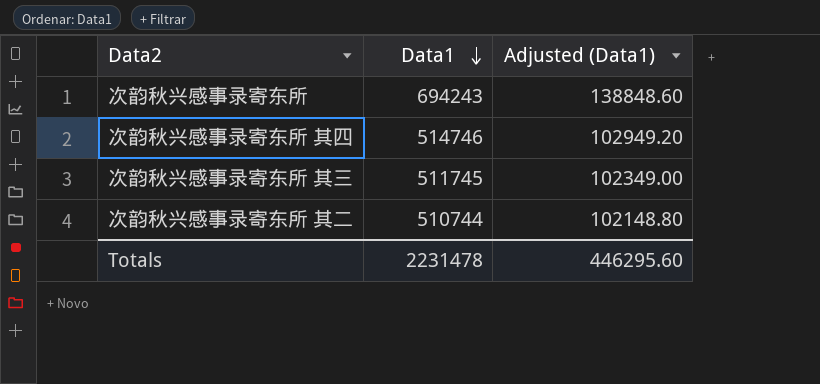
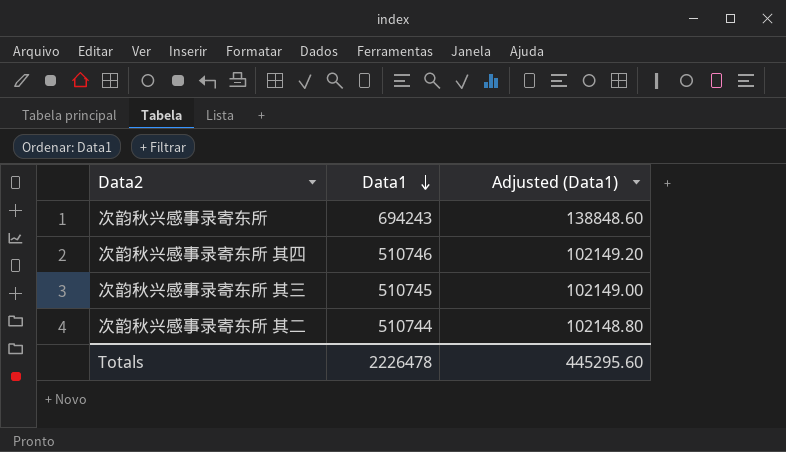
次韵秋兴感事录寄东所 其四 | Data1: 514746 -> 510746
次韵秋兴感事录寄东所 其四 | Adjusted (Data1): 102949.20 -> 102149.20
次韵秋兴感事录寄东所 其三 | Data1: 511745 -> 510745
次韵秋兴感事录寄东所 其三 | Adjusted (Data1): 102349.00 -> 102149.00
Totals | Data1: 2231478 -> 2226478
Totals | Adjusted (Data1): 446295.60 -> 445295.60

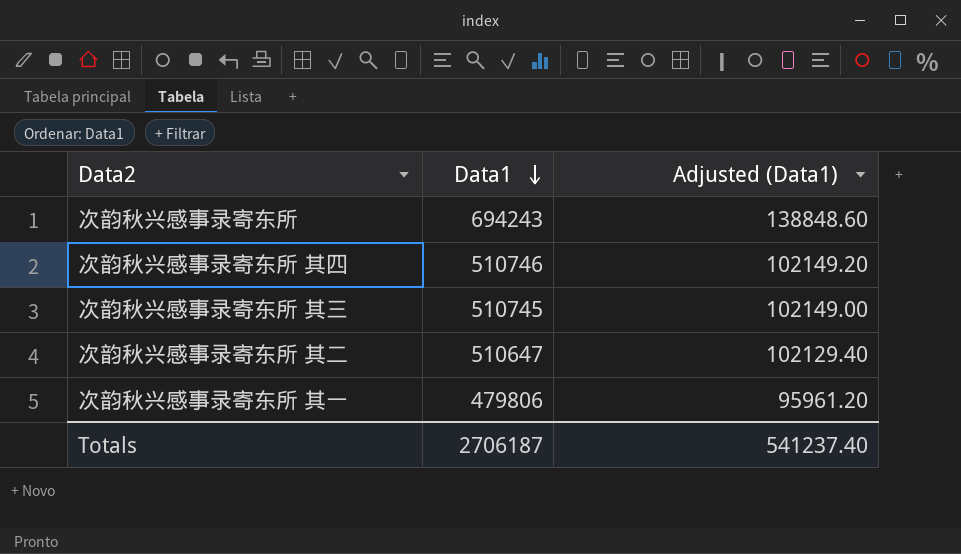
次韵秋兴感事录寄东所 其二 | Data1: 510744 -> 510647
次韵秋兴感事录寄东所 其二 | Adjusted (Data1): 102148.80 -> 102129.40
row 次韵秋兴感事录寄东所 其一: none -> 479806 | 95961.20
Totals | Data1: 2226478 -> 2706187
Totals | Adjusted (Data1): 445295.60 -> 541237.40

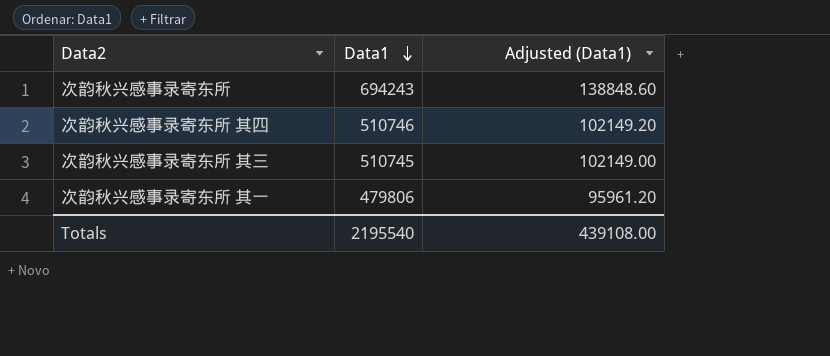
row 次韵秋兴感事录寄东所 其二: 510647 | 102129.40 -> none
Totals | Data1: 2706187 -> 2195540
Totals | Adjusted (Data1): 541237.40 -> 439108.00

